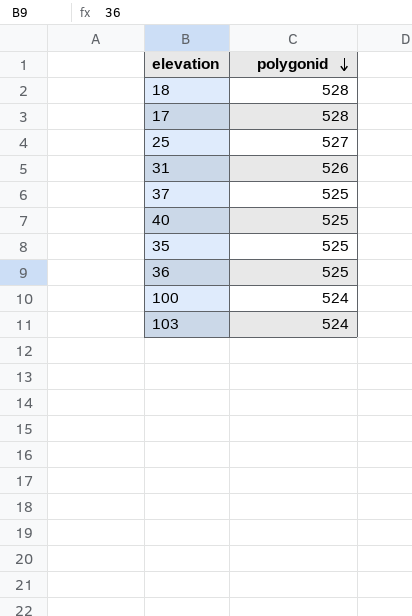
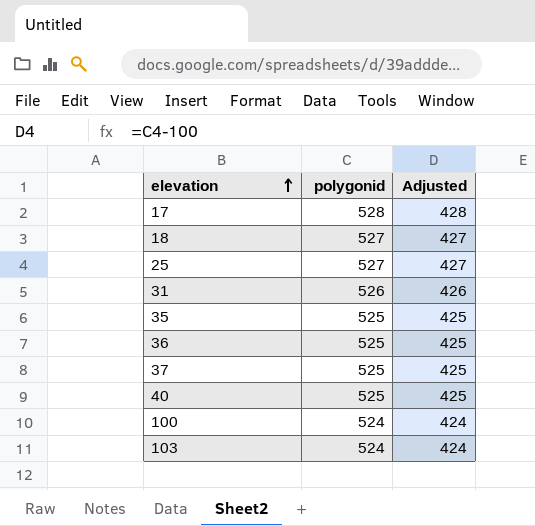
row order: polygonid descending -> elevation ascending
column Adjusted | formula: none -> [polygonid] - 100
18 | polygonid: 528 -> 527

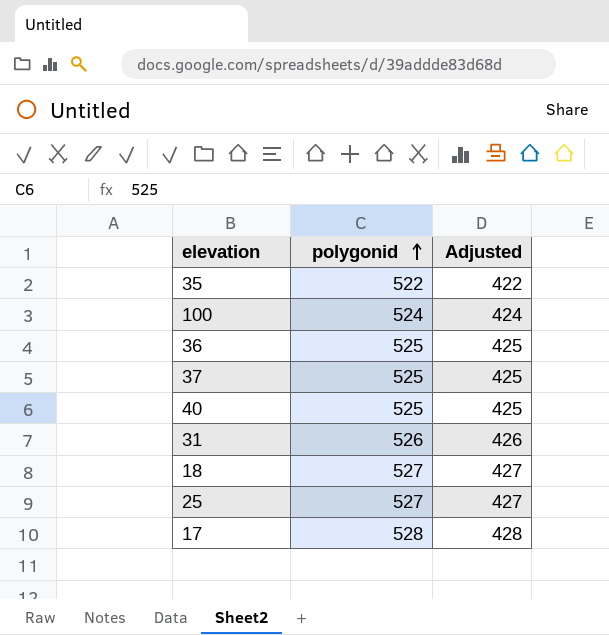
row order: elevation ascending -> polygonid ascending
row 103: 524 | 424 -> none
35 | polygonid: 525 -> 522
35 | Adjusted: 425 -> 422

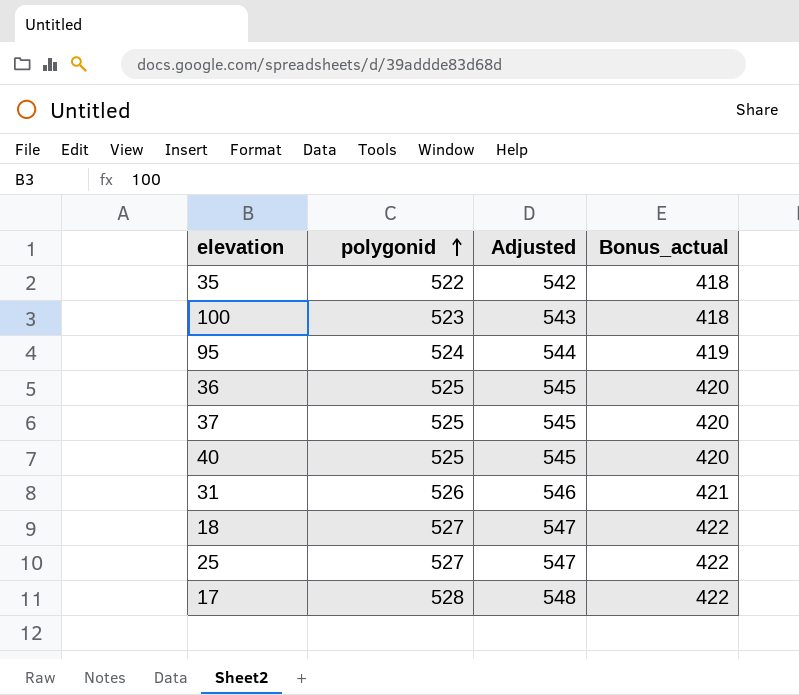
column Adjusted | formula: [polygonid] - 100 -> [polygonid] + 20
column Bonus_actual | formula: none -> [polygonid] * 0.8
100 | polygonid: 524 -> 523
row 95: none -> 524 | 544 | 419

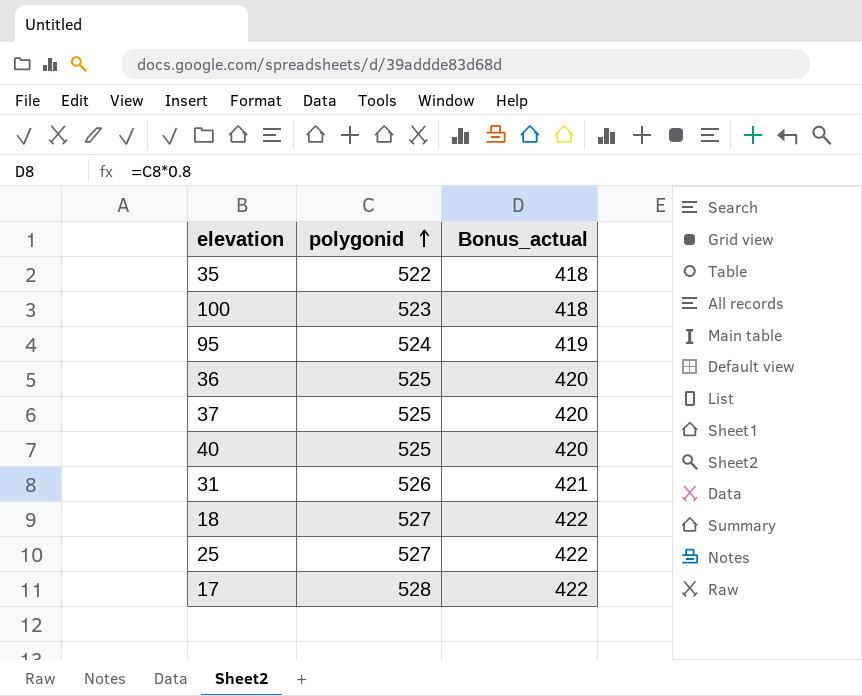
column Adjusted | formula: [polygonid] + 20 -> none

